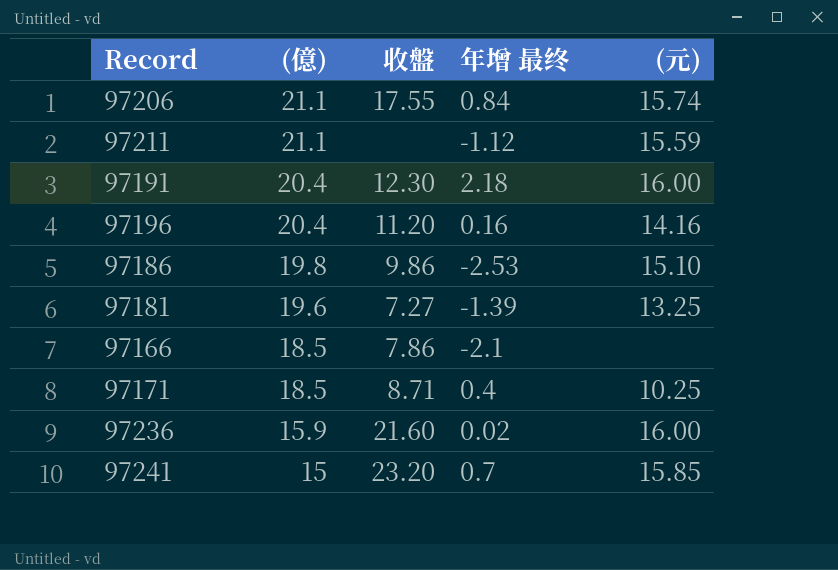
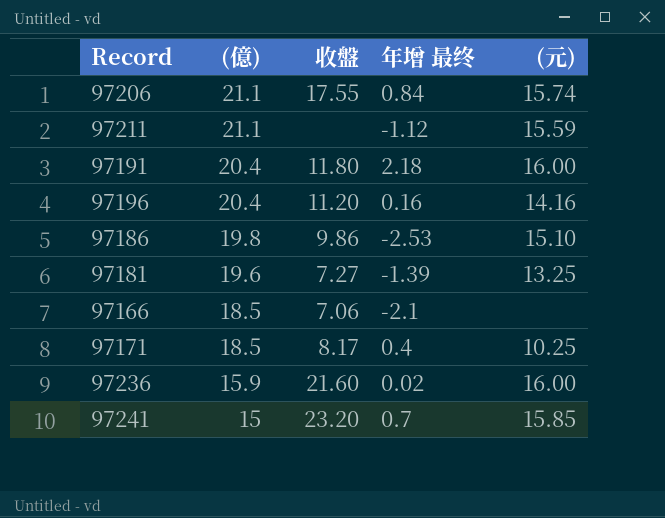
97191 | 收盤: 12.30 -> 11.80
97166 | 收盤: 7.86 -> 7.06
97171 | 收盤: 8.71 -> 8.17

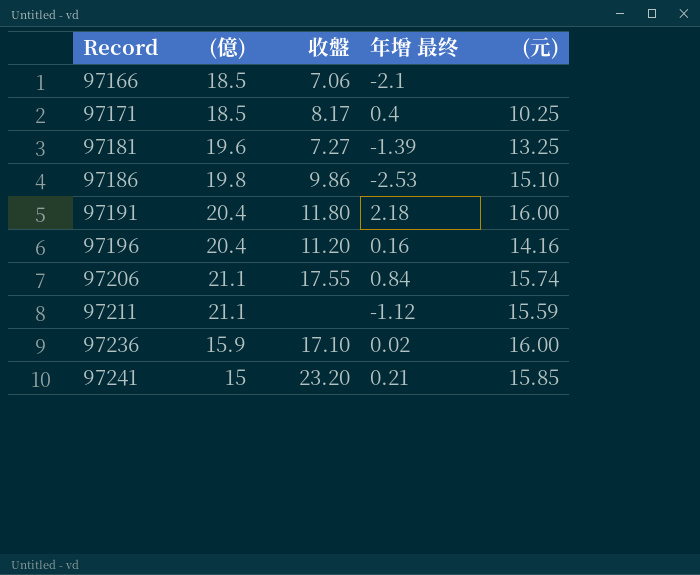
row order: (億) descending -> Record ascending
97236 | 收盤: 21.60 -> 17.10
97241 | 年增 最终: 0.7 -> 0.21

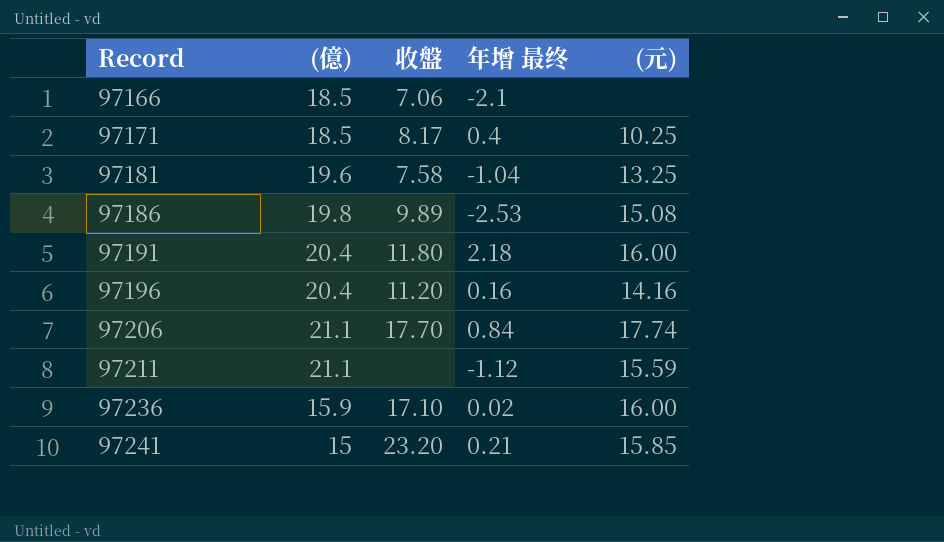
97181 | 收盤: 7.27 -> 7.58
97181 | 年增 最终: -1.39 -> -1.04
97186 | 收盤: 9.86 -> 9.89
97186 | (元): 15.10 -> 15.08
97206 | 收盤: 17.55 -> 17.70
97206 | (元): 15.74 -> 17.74

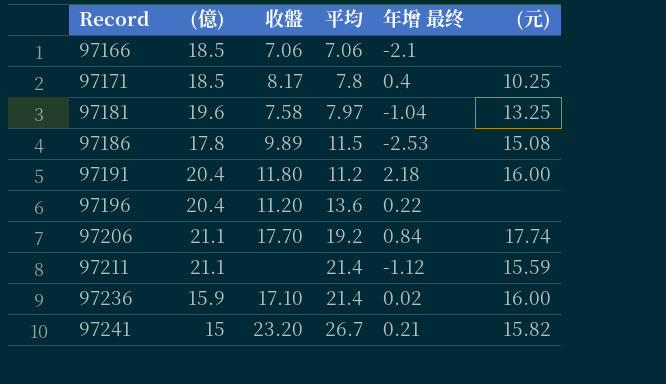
column 平均 | position: none -> 4
97186 | (億): 19.8 -> 17.8
97196 | 年增 最终: 0.16 -> 0.22
97196 | (元): 14.16 -> none
97241 | (元): 15.85 -> 15.82

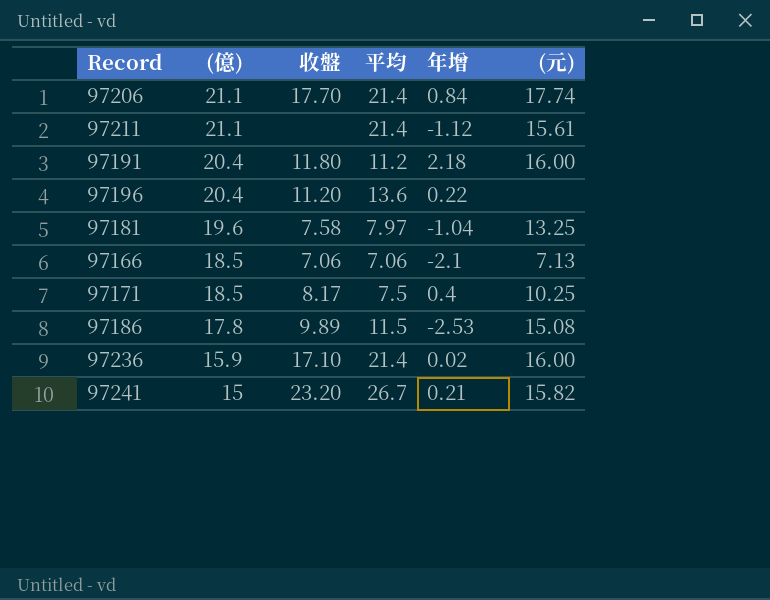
row order: Record ascending -> (億) descending
column name: 年增 最终 -> 年增
97206 | 平均: 19.2 -> 21.4
97211 | (元): 15.59 -> 15.61
97166 | (元): none -> 7.13
97171 | 平均: 7.8 -> 7.5

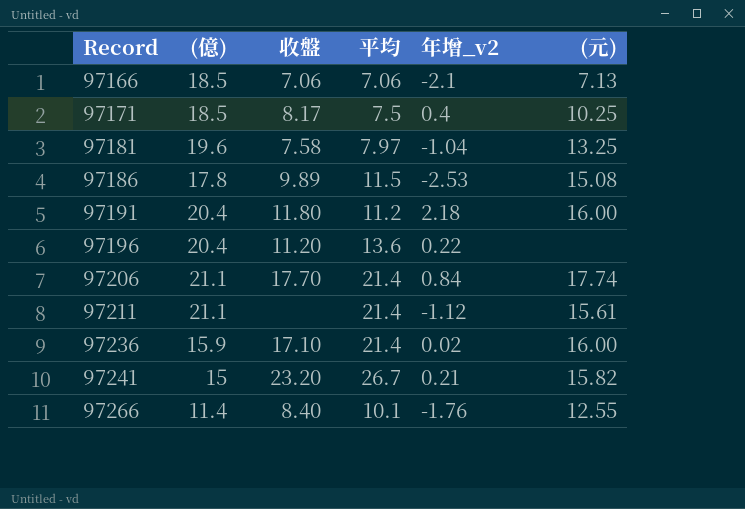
row order: (億) descending -> Record ascending
column name: 年增 -> 年增_v2
row 97266: none -> 11.4 | 8.40 | 10.1 | -1.76 | 12.55

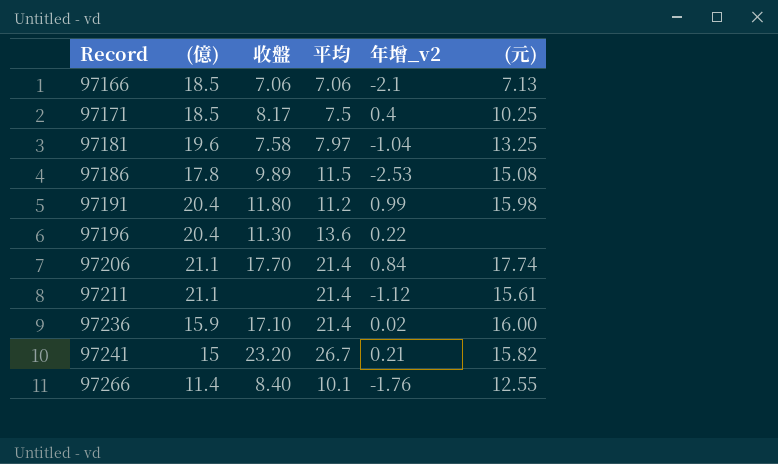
97191 | 年增_v2: 2.18 -> 0.99
97191 | (元): 16.00 -> 15.98
97196 | 收盤: 11.20 -> 11.30

